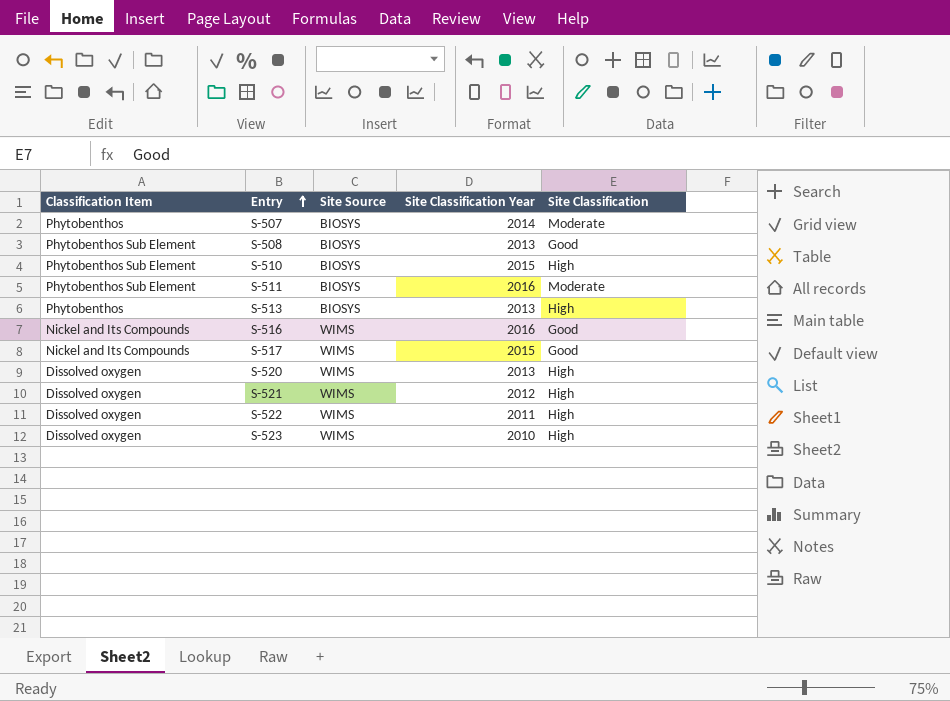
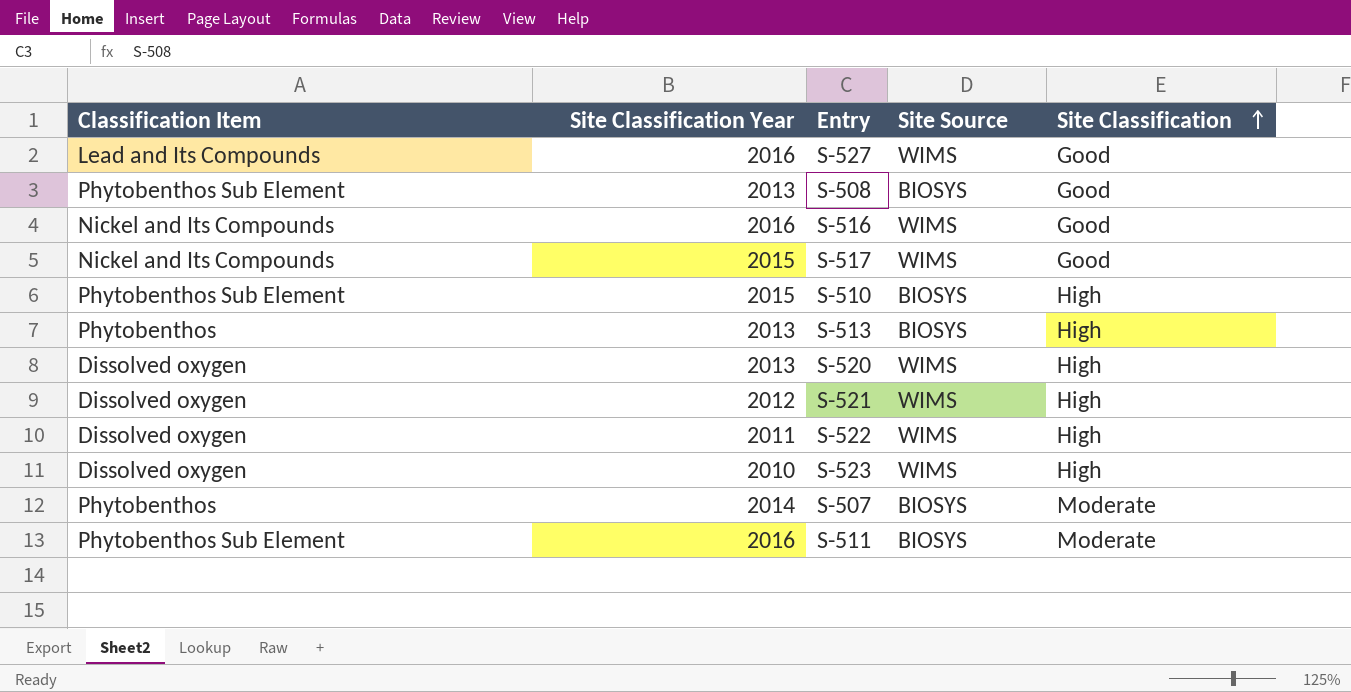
row order: Entry ascending -> Site Classification ascending
column Site Classification Year | position: 4 -> 2
row S-527: none -> Lead and Its Compounds | 2016 | WIMS | Good

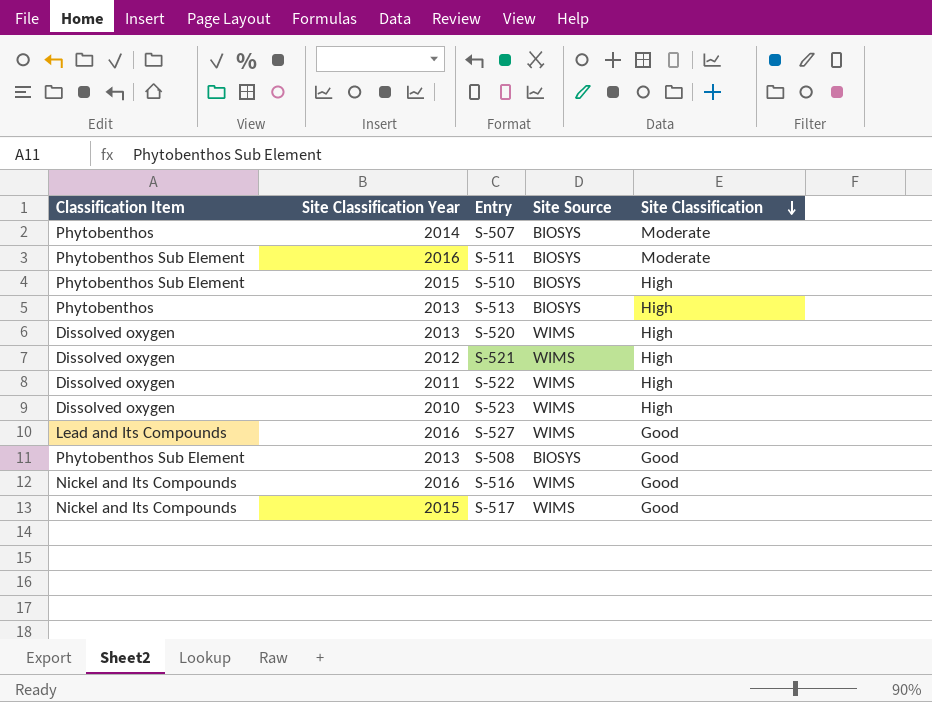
row order: Site Classification ascending -> Site Classification descending

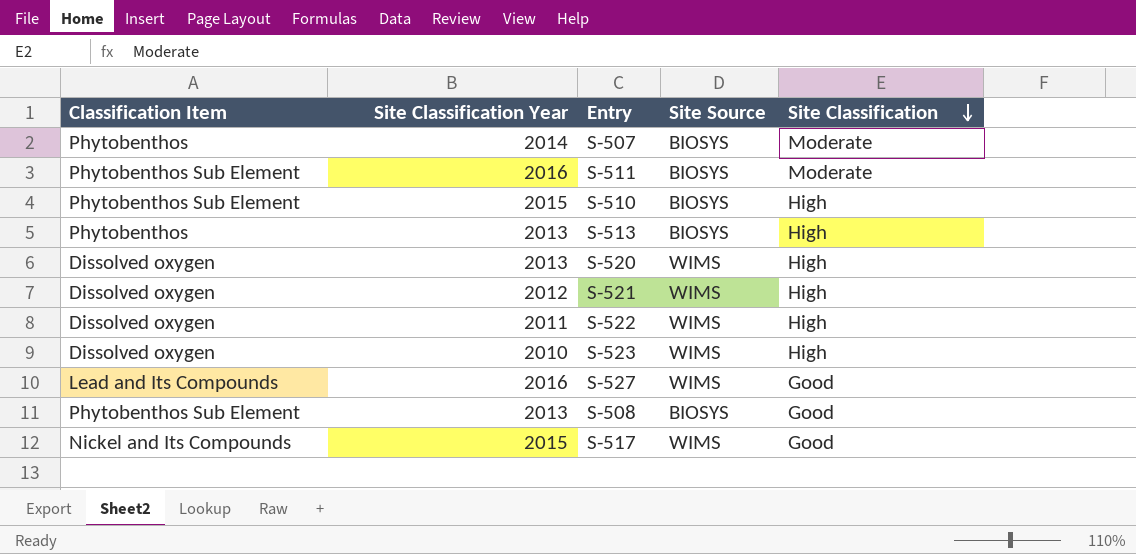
row S-516: Nickel and Its Compounds | 2016 | WIMS | Good -> none

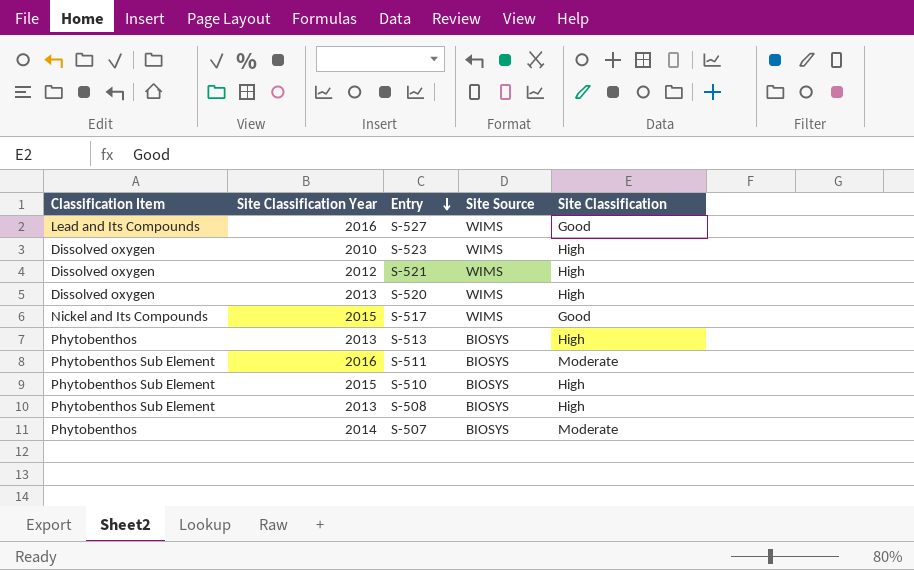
row order: Site Classification descending -> Entry descending
row S-522: Dissolved oxygen | 2011 | WIMS | High -> none
S-508 | Site Classification: Good -> High

